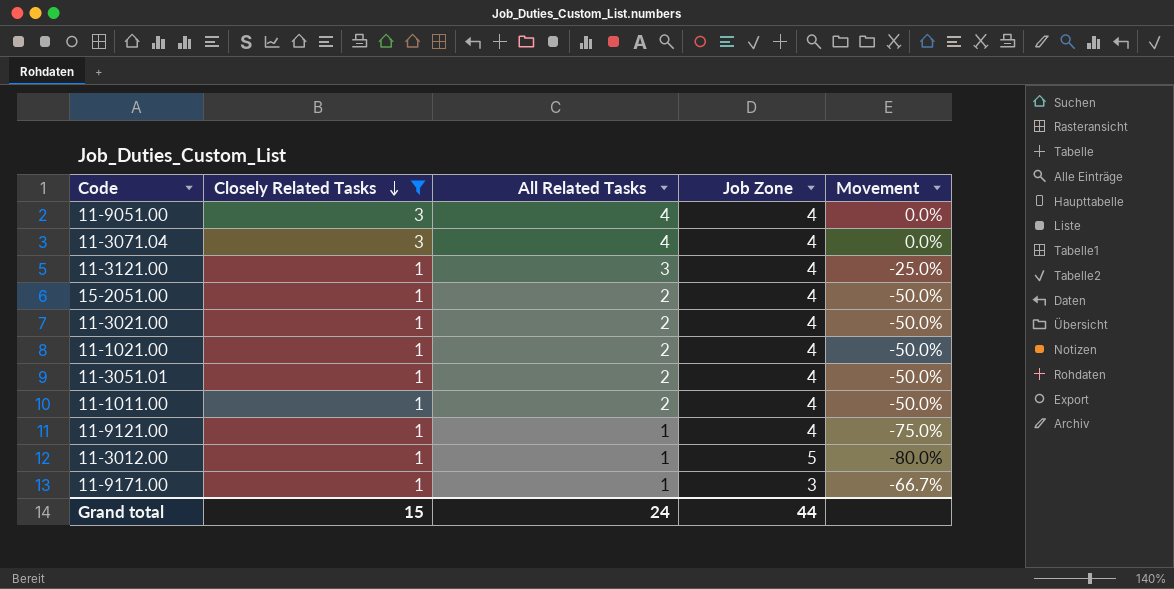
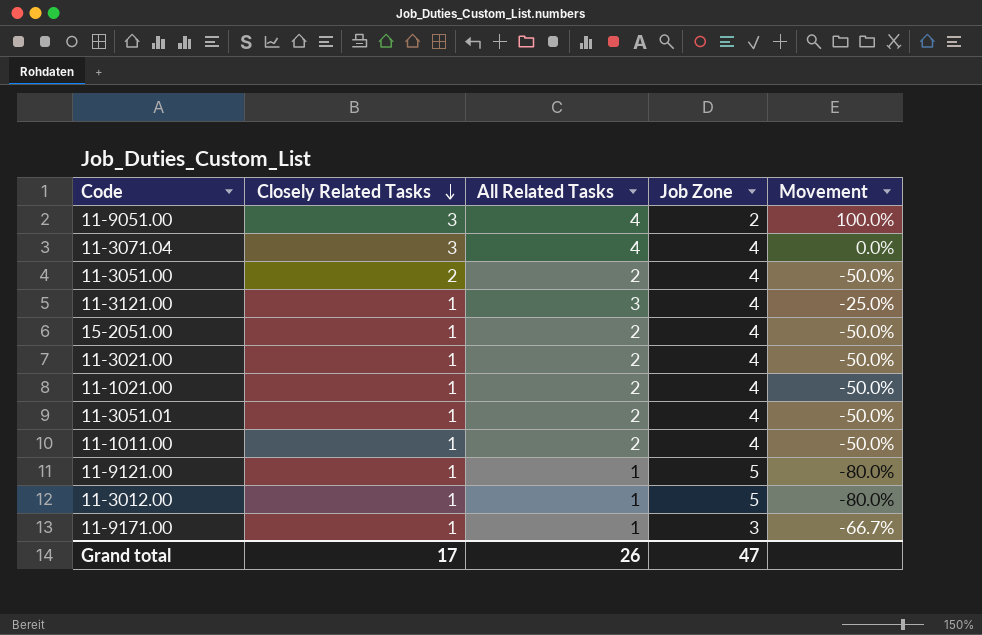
filter: Closely Related Tasks != 2 -> none
11-9051.00 | Job Zone: 4 -> 2
11-9051.00 | Movement: 0.0% -> 100.0%
11-9121.00 | Job Zone: 4 -> 5
11-9121.00 | Movement: -75.0% -> -80.0%
Grand total | Closely Related Tasks: 15 -> 17
Grand total | All Related Tasks: 24 -> 26
Grand total | Job Zone: 44 -> 47

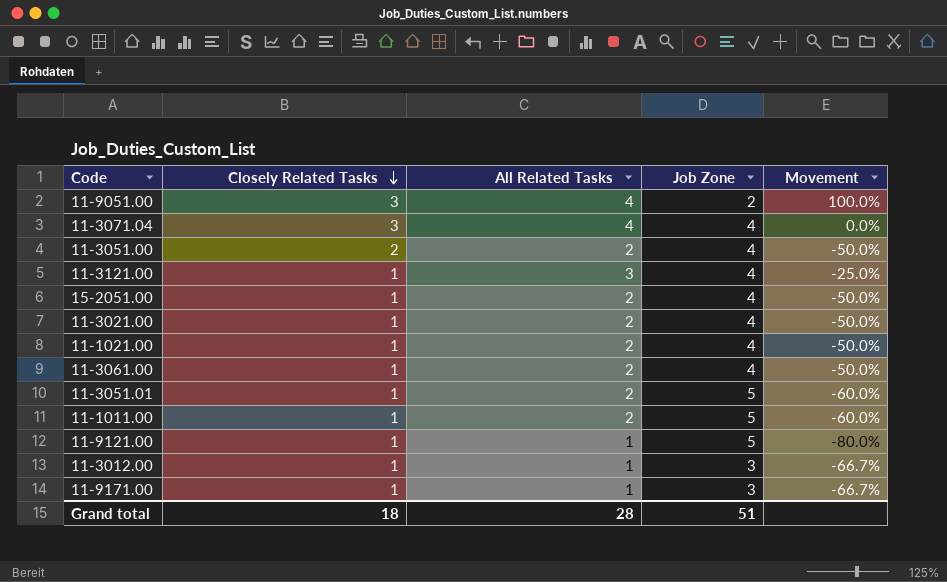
row 11-3061.00: none -> 1 | 2 | 4 | -50.0%
11-3051.01 | Job Zone: 4 -> 5
11-3051.01 | Movement: -50.0% -> -60.0%
11-1011.00 | Job Zone: 4 -> 5
11-1011.00 | Movement: -50.0% -> -60.0%
11-3012.00 | Job Zone: 5 -> 3
11-3012.00 | Movement: -80.0% -> -66.7%
Grand total | Closely Related Tasks: 17 -> 18
Grand total | All Related Tasks: 26 -> 28
Grand total | Job Zone: 47 -> 51

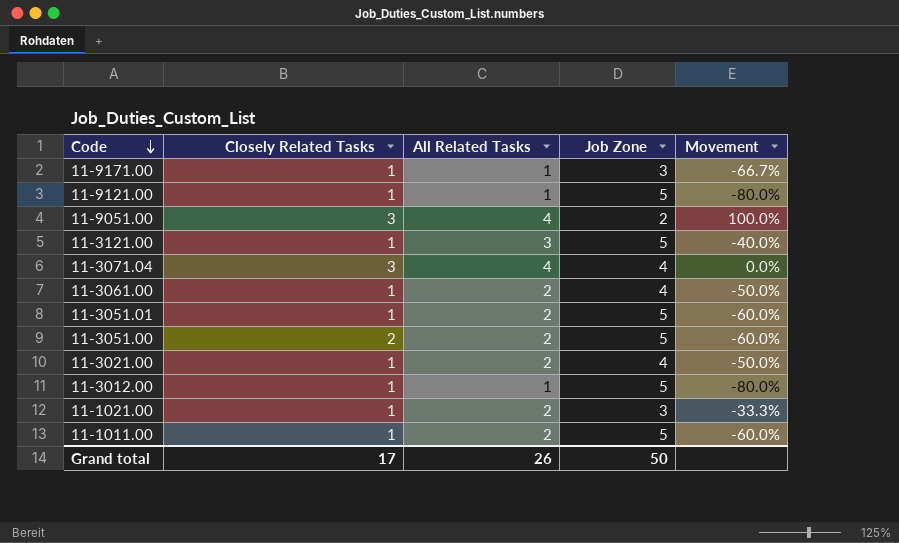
row order: Closely Related Tasks descending -> Code descending
row 15-2051.00: 1 | 2 | 4 | -50.0% -> none
11-3121.00 | Job Zone: 4 -> 5
11-3121.00 | Movement: -25.0% -> -40.0%
11-3051.00 | Job Zone: 4 -> 5
11-3051.00 | Movement: -50.0% -> -60.0%
11-3012.00 | Job Zone: 3 -> 5
11-3012.00 | Movement: -66.7% -> -80.0%
11-1021.00 | Job Zone: 4 -> 3
11-1021.00 | Movement: -50.0% -> -33.3%
Grand total | Closely Related Tasks: 18 -> 17
Grand total | All Related Tasks: 28 -> 26
Grand total | Job Zone: 51 -> 50

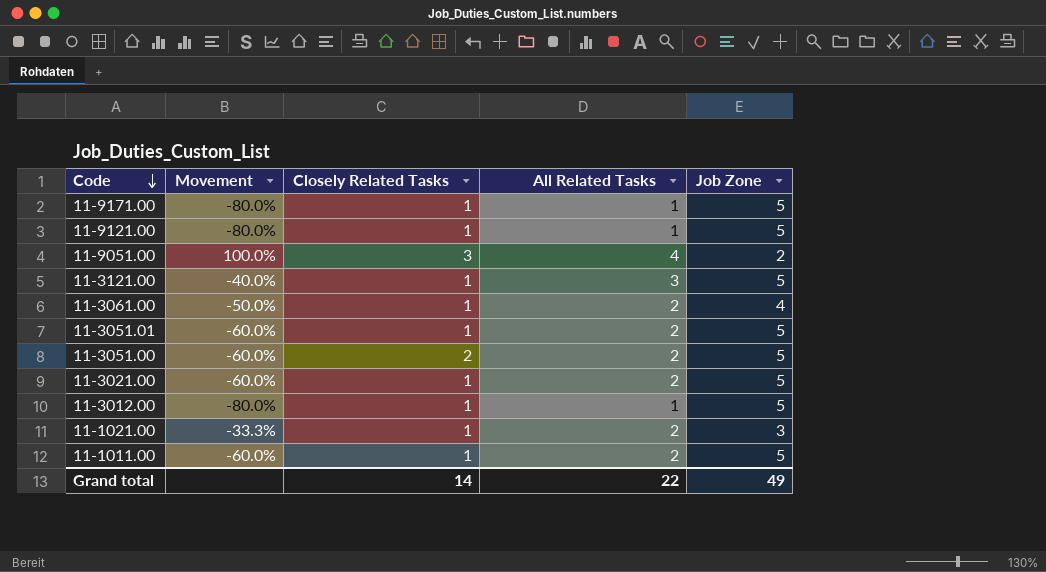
column Movement | position: 5 -> 2
row 11-3071.04: 3 | 4 | 4 | 0.0% -> none
11-9171.00 | Movement: -66.7% -> -80.0%
11-9171.00 | Job Zone: 3 -> 5
11-3021.00 | Movement: -50.0% -> -60.0%
11-3021.00 | Job Zone: 4 -> 5
Grand total | Closely Related Tasks: 17 -> 14
Grand total | All Related Tasks: 26 -> 22
Grand total | Job Zone: 50 -> 49

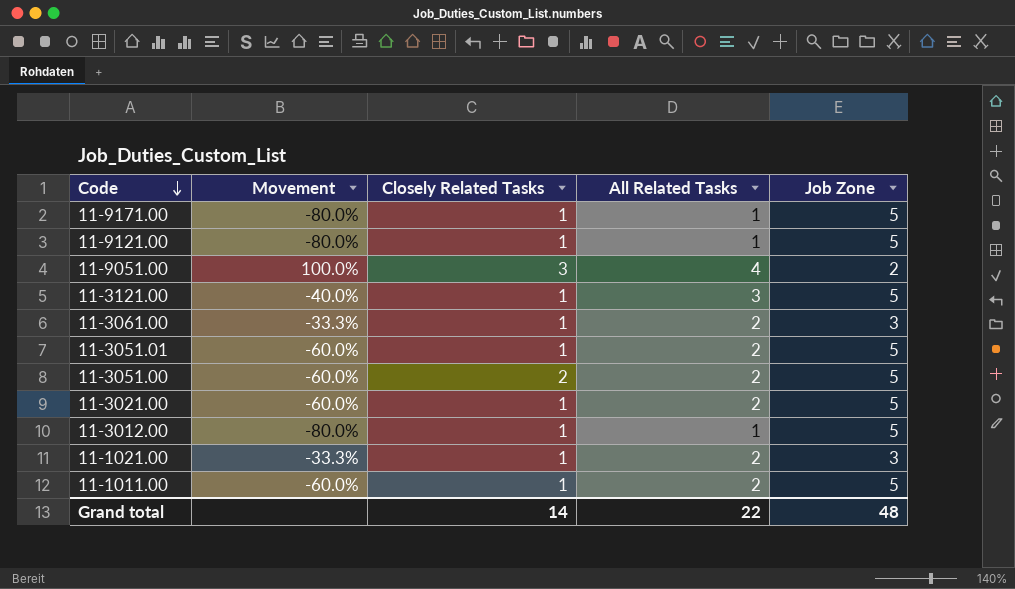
11-3061.00 | Movement: -50.0% -> -33.3%
11-3061.00 | Job Zone: 4 -> 3
Grand total | Job Zone: 49 -> 48

